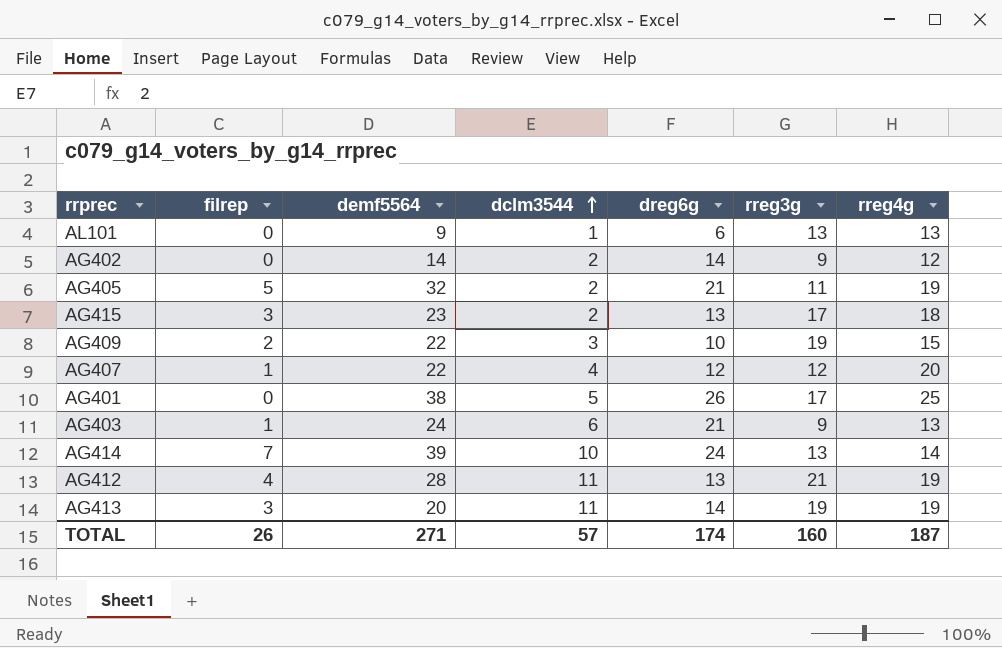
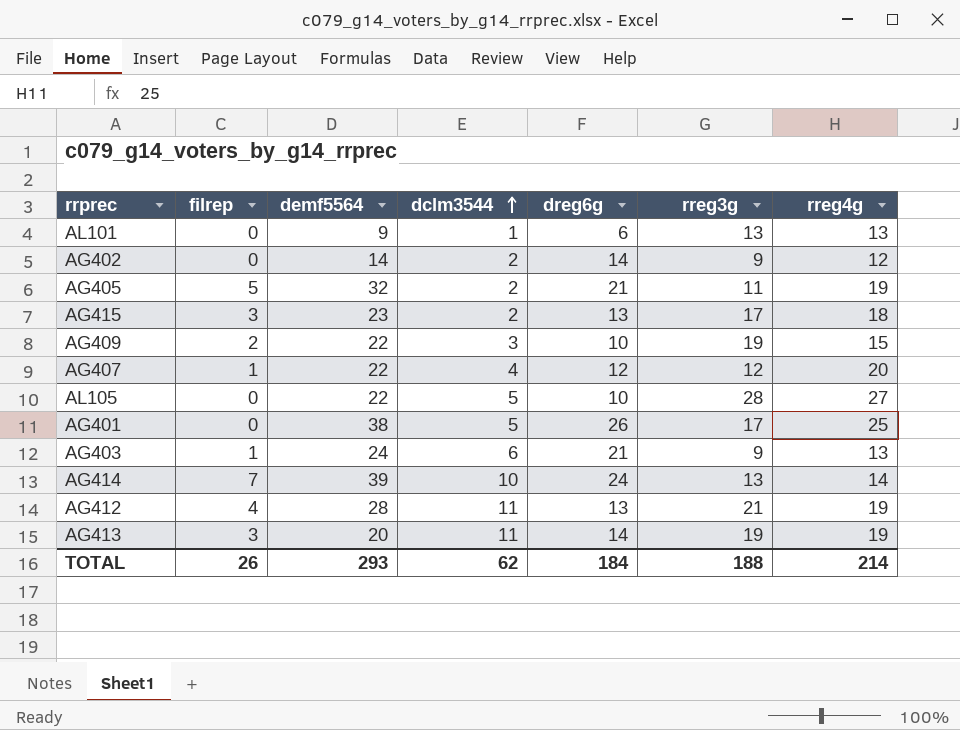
row AL105: none -> 0 | 22 | 5 | 10 | 28 | 27
TOTAL | demf5564: 271 -> 293
TOTAL | dclm3544: 57 -> 62
TOTAL | dreg6g: 174 -> 184
TOTAL | rreg3g: 160 -> 188
TOTAL | rreg4g: 187 -> 214

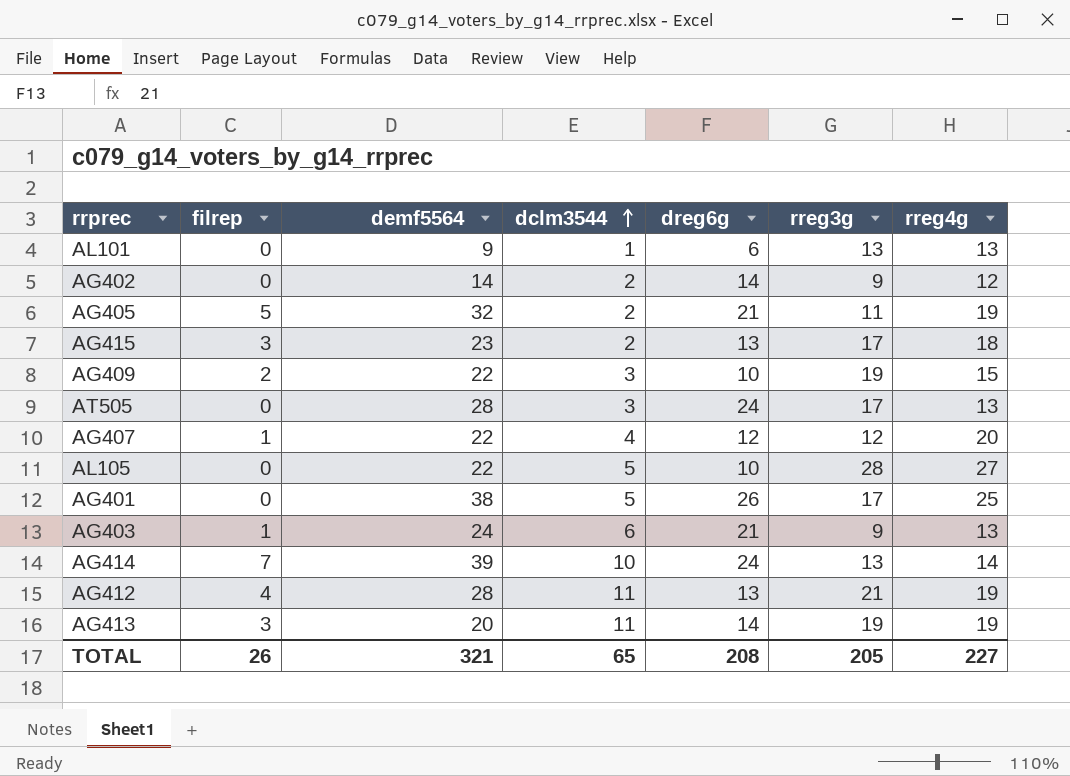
row AT505: none -> 0 | 28 | 3 | 24 | 17 | 13
TOTAL | demf5564: 293 -> 321
TOTAL | dclm3544: 62 -> 65
TOTAL | dreg6g: 184 -> 208
TOTAL | rreg3g: 188 -> 205
TOTAL | rreg4g: 214 -> 227

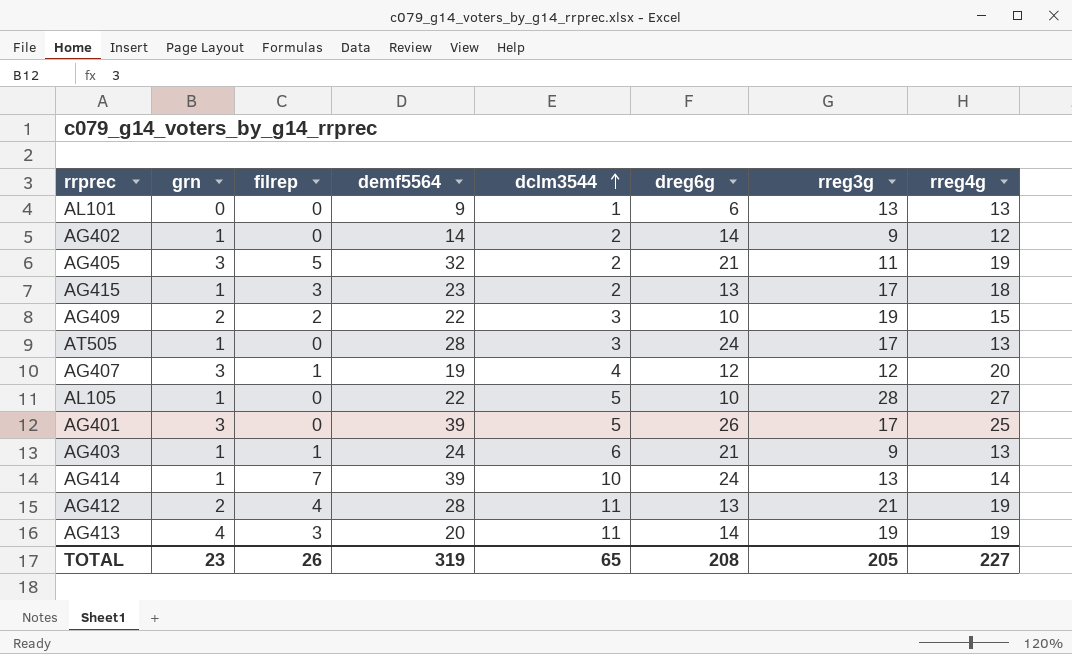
column grn | position: none -> 2
AG407 | demf5564: 22 -> 19
AG401 | demf5564: 38 -> 39
TOTAL | demf5564: 321 -> 319

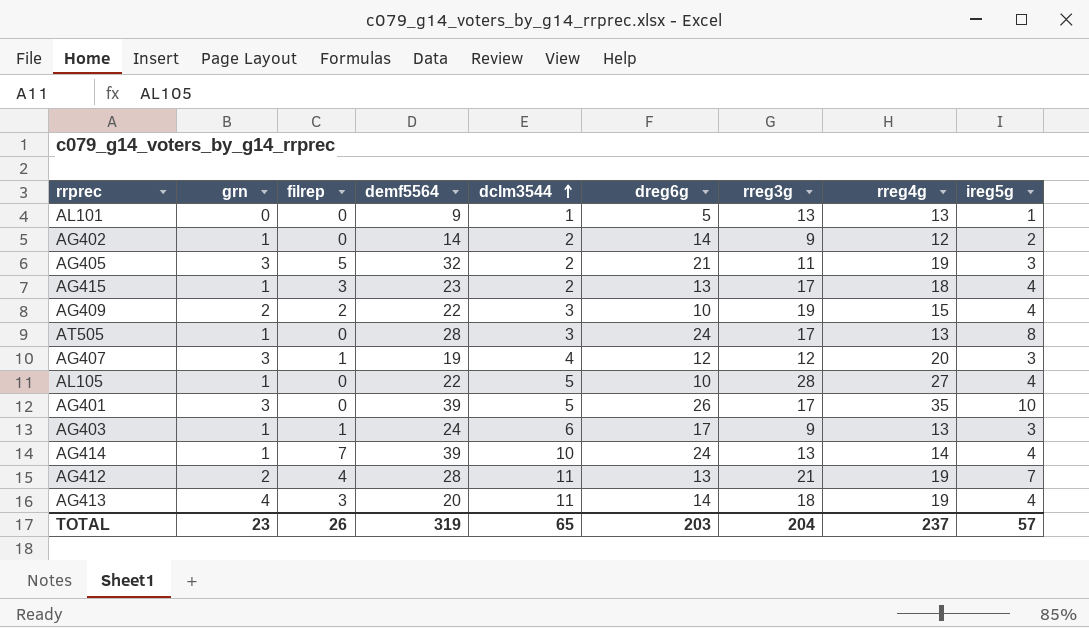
column ireg5g | position: none -> 9
AL101 | dreg6g: 6 -> 5
AG401 | rreg4g: 25 -> 35
AG403 | dreg6g: 21 -> 17
AG413 | rreg3g: 19 -> 18
TOTAL | dreg6g: 208 -> 203
TOTAL | rreg3g: 205 -> 204
TOTAL | rreg4g: 227 -> 237

